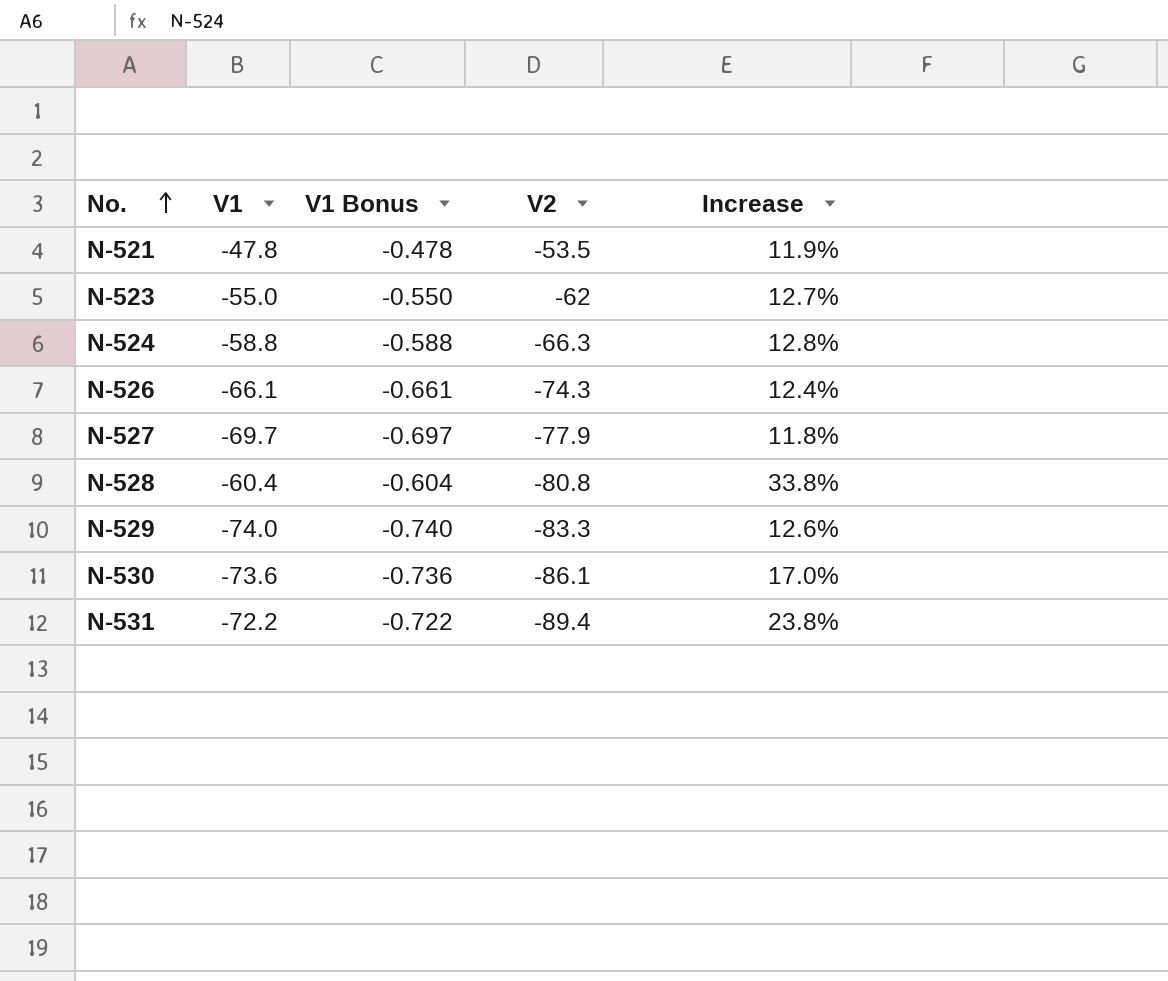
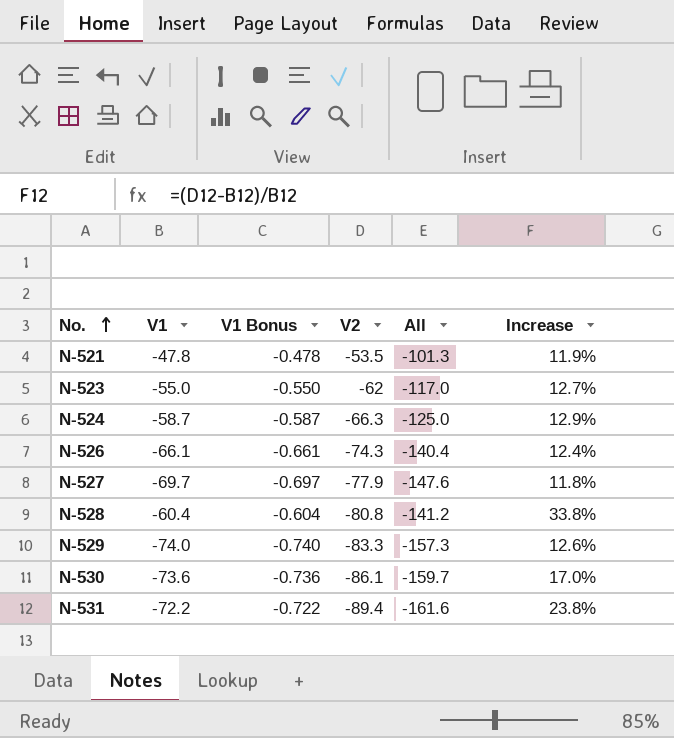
column All | formula: none -> [V1] + [V2]
N-524 | V1: -58.8 -> -58.7
N-524 | V1 Bonus: -0.588 -> -0.587
N-524 | Increase: 12.8% -> 12.9%

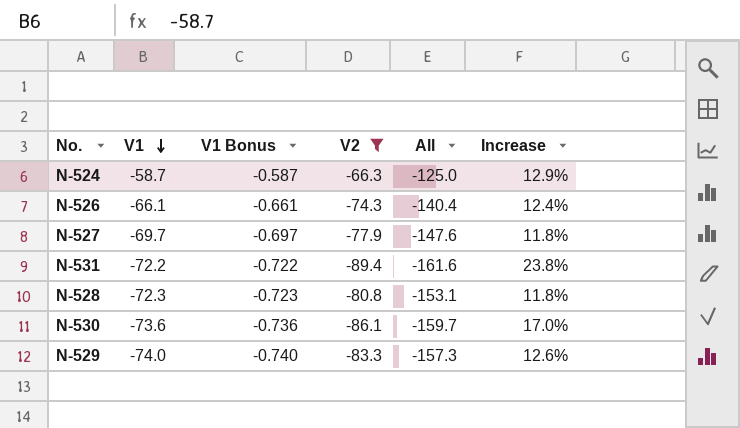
filter: none -> V2 <= -66.3
row order: No. ascending -> V1 descending
N-528 | V1: -60.4 -> -72.3
N-528 | V1 Bonus: -0.604 -> -0.723
N-528 | All: -141.2 -> -153.1
N-528 | Increase: 33.8% -> 11.8%

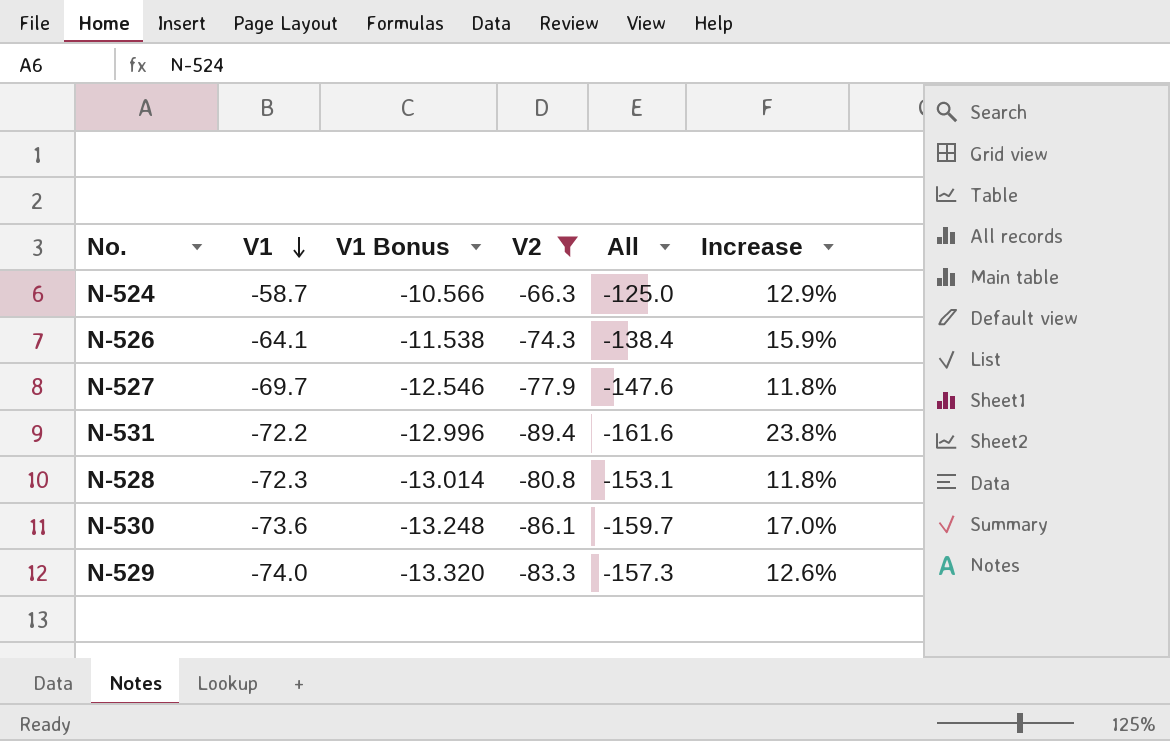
column V1 Bonus | formula: [V1] * 0.01 -> [V1] * 0.18
N-526 | V1: -66.1 -> -64.1
N-526 | All: -140.4 -> -138.4
N-526 | Increase: 12.4% -> 15.9%

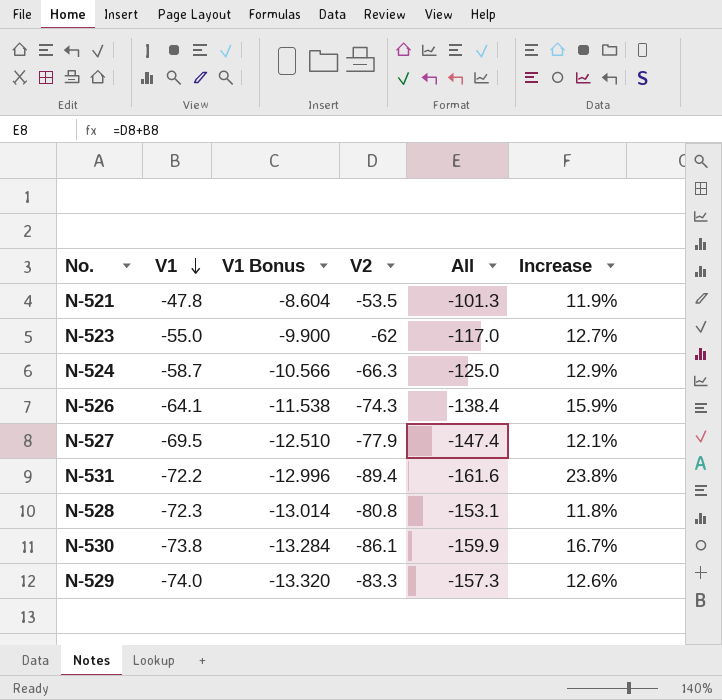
filter: V2 <= -66.3 -> none
N-527 | V1: -69.7 -> -69.5
N-527 | V1 Bonus: -12.546 -> -12.510
N-527 | All: -147.6 -> -147.4
N-527 | Increase: 11.8% -> 12.1%
N-530 | V1: -73.6 -> -73.8
N-530 | V1 Bonus: -13.248 -> -13.284
N-530 | All: -159.7 -> -159.9
N-530 | Increase: 17.0% -> 16.7%

